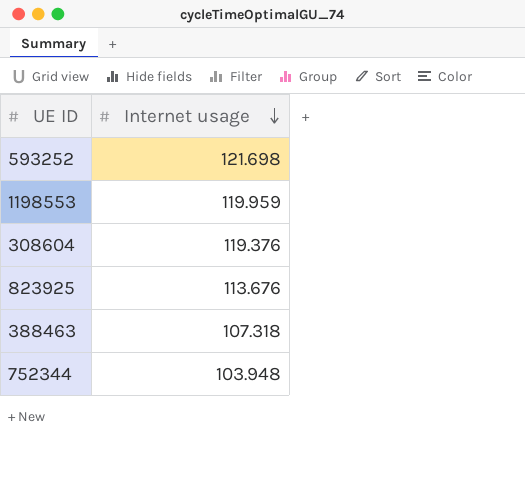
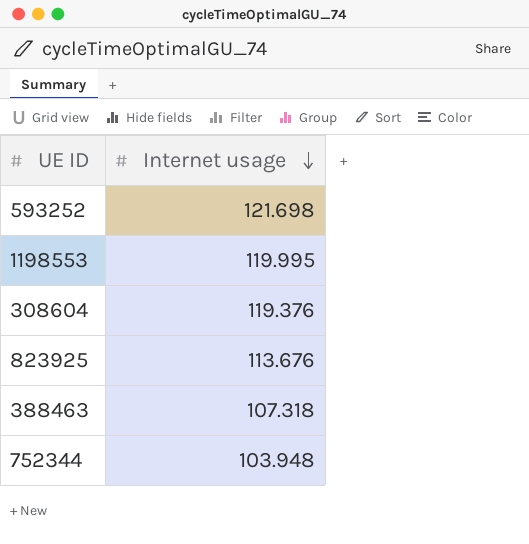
1198553 | Internet usage: 119.959 -> 119.995

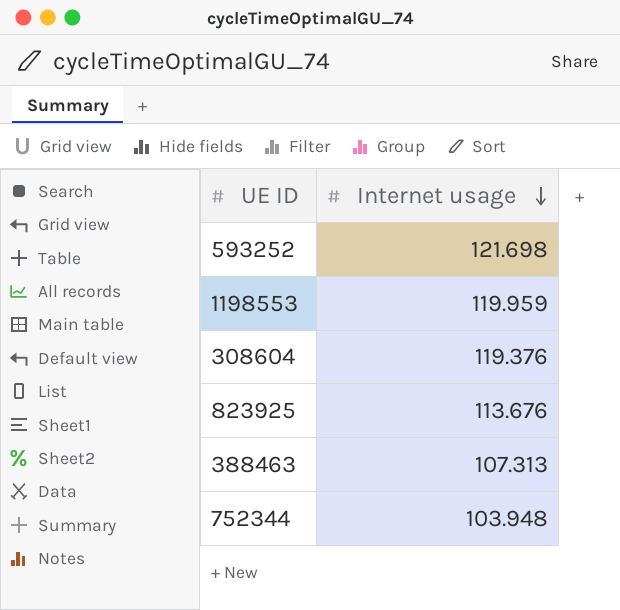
1198553 | Internet usage: 119.995 -> 119.959
388463 | Internet usage: 107.318 -> 107.313

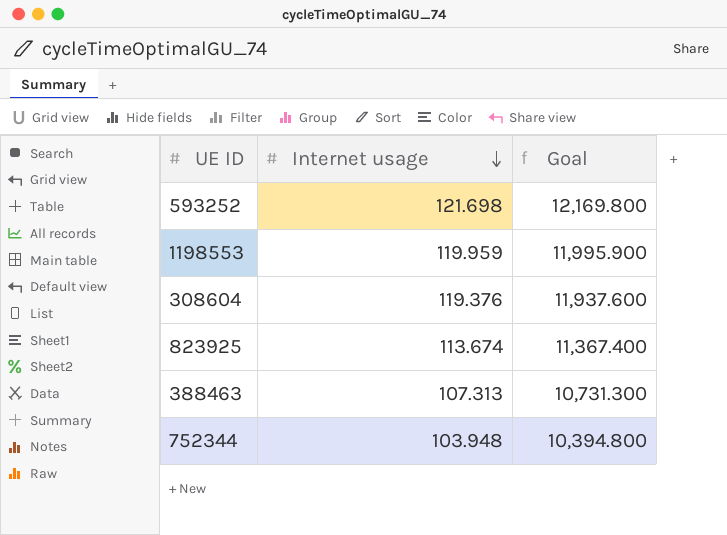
column Goal | formula: none -> [Internet usage] * 100
823925 | Internet usage: 113.676 -> 113.674

